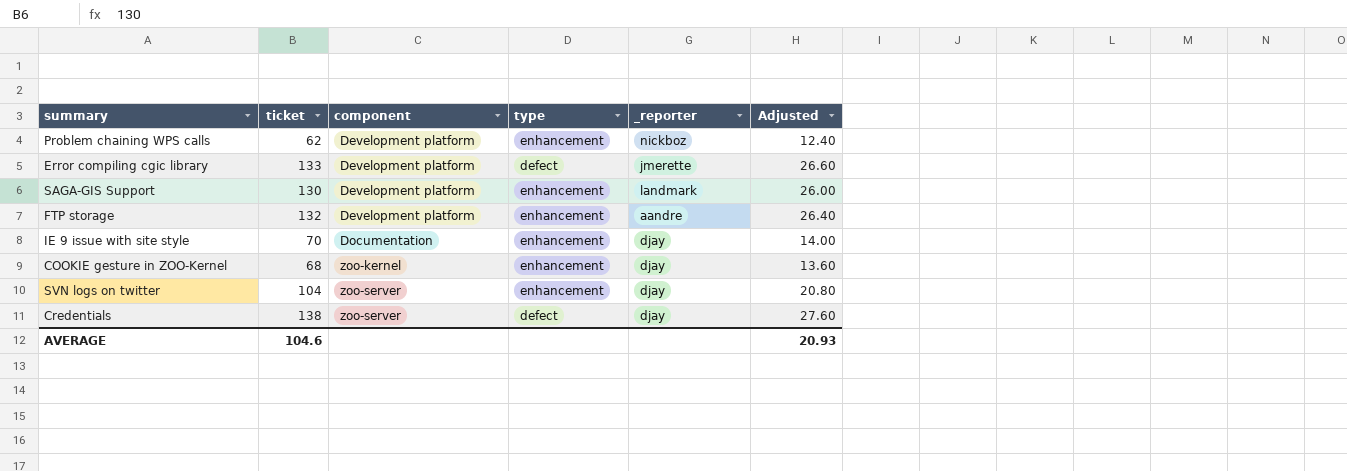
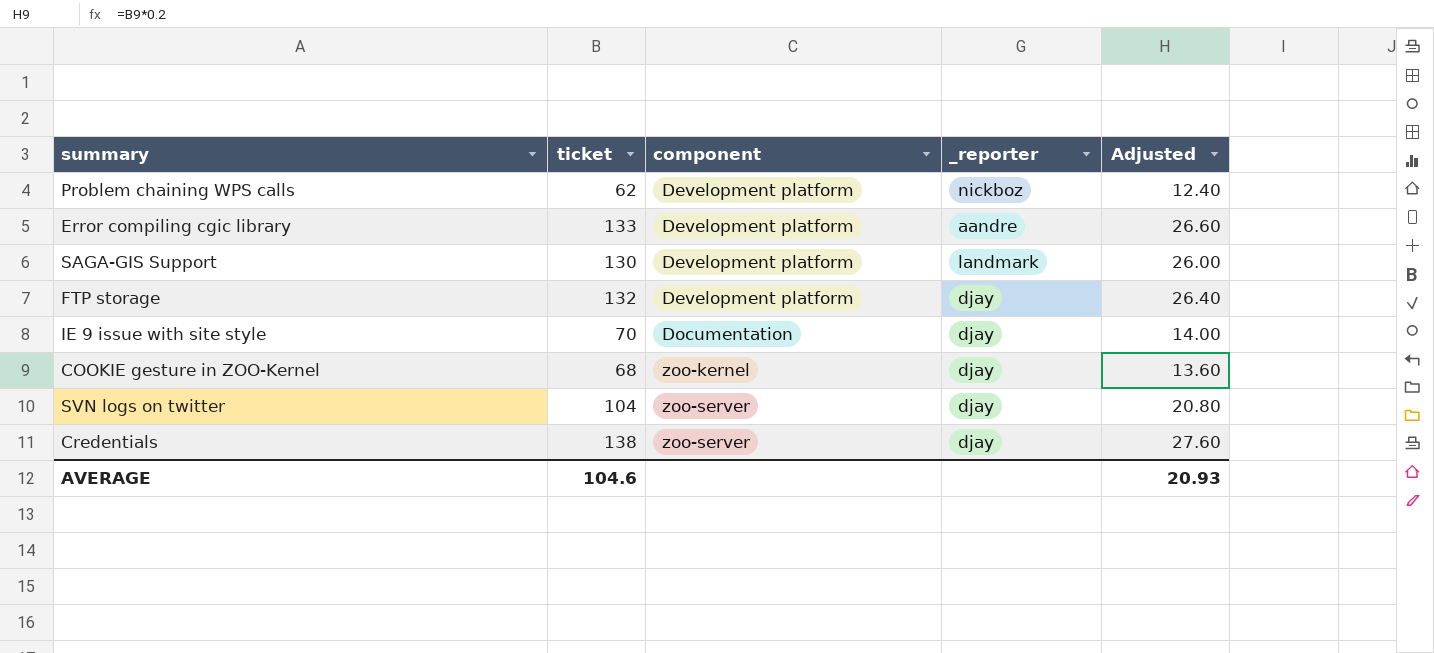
column type | position: 4 -> none
Error compiling cgic library | _reporter: jmerette -> aandre
FTP storage | _reporter: aandre -> djay

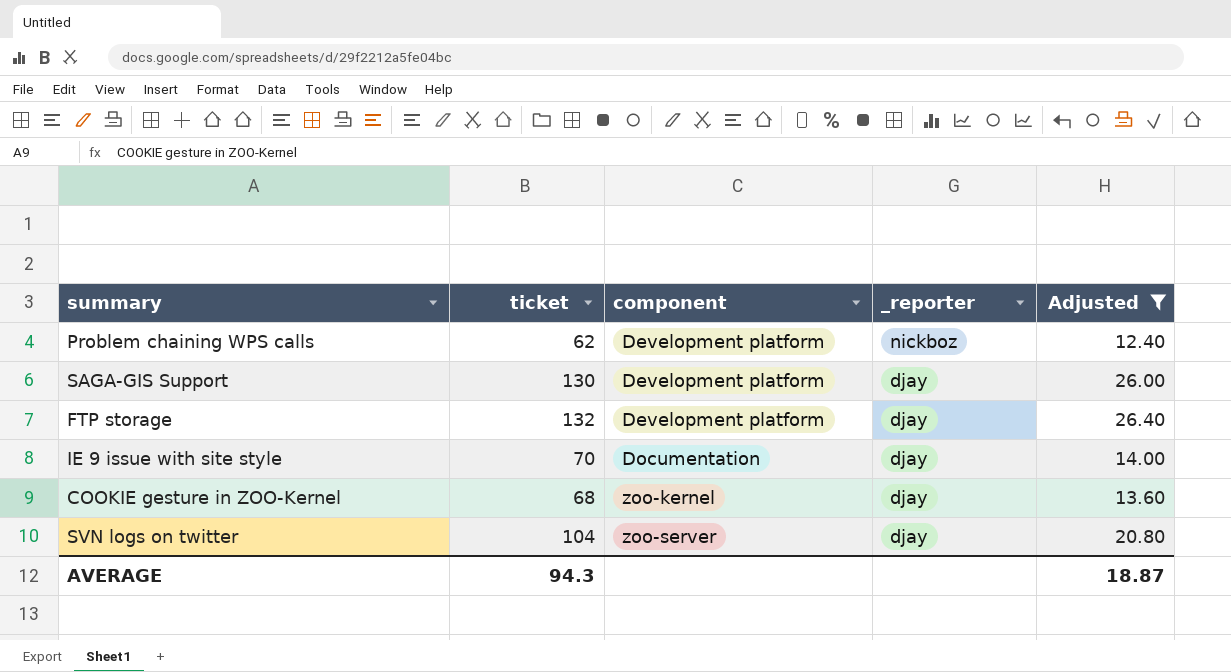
filter: none -> Adjusted <= 26.40
SAGA-GIS Support | _reporter: landmark -> djay
AVERAGE | ticket: 104.6 -> 94.3
AVERAGE | Adjusted: 20.93 -> 18.87

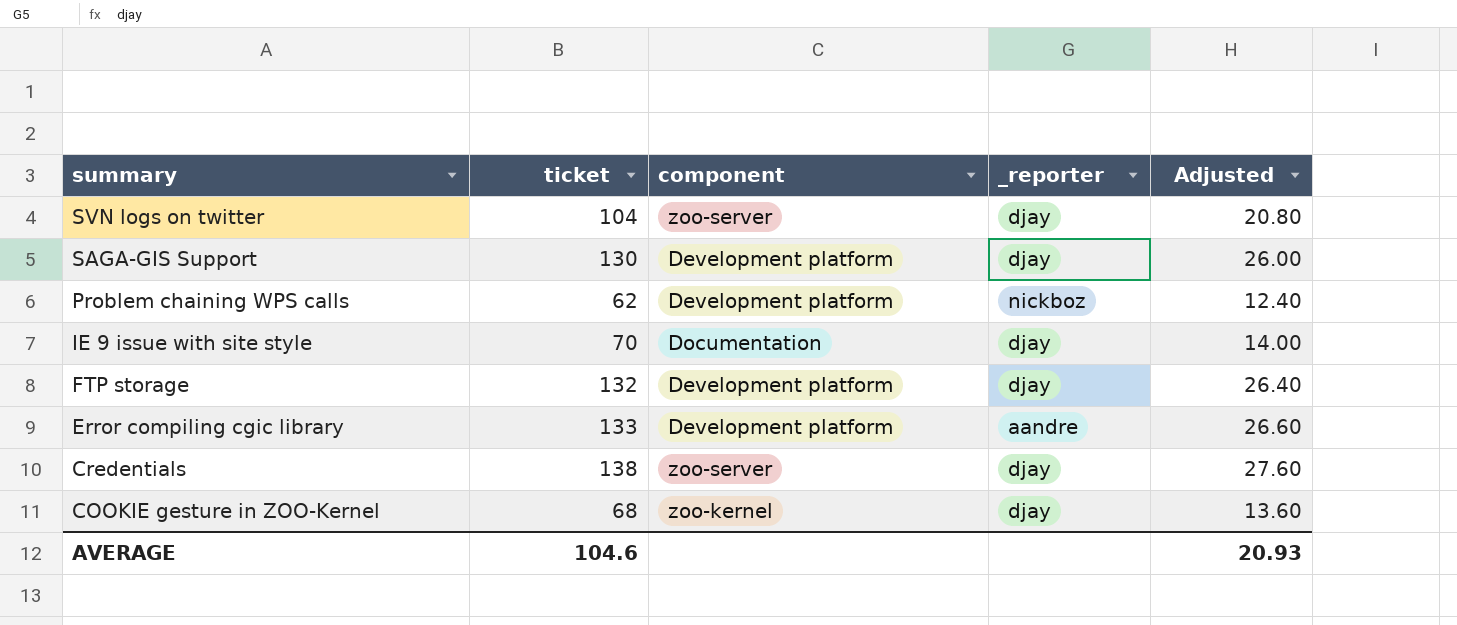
filter: Adjusted <= 26.40 -> none
row order: component ascending -> summary descending
AVERAGE | ticket: 94.3 -> 104.6
AVERAGE | Adjusted: 18.87 -> 20.93

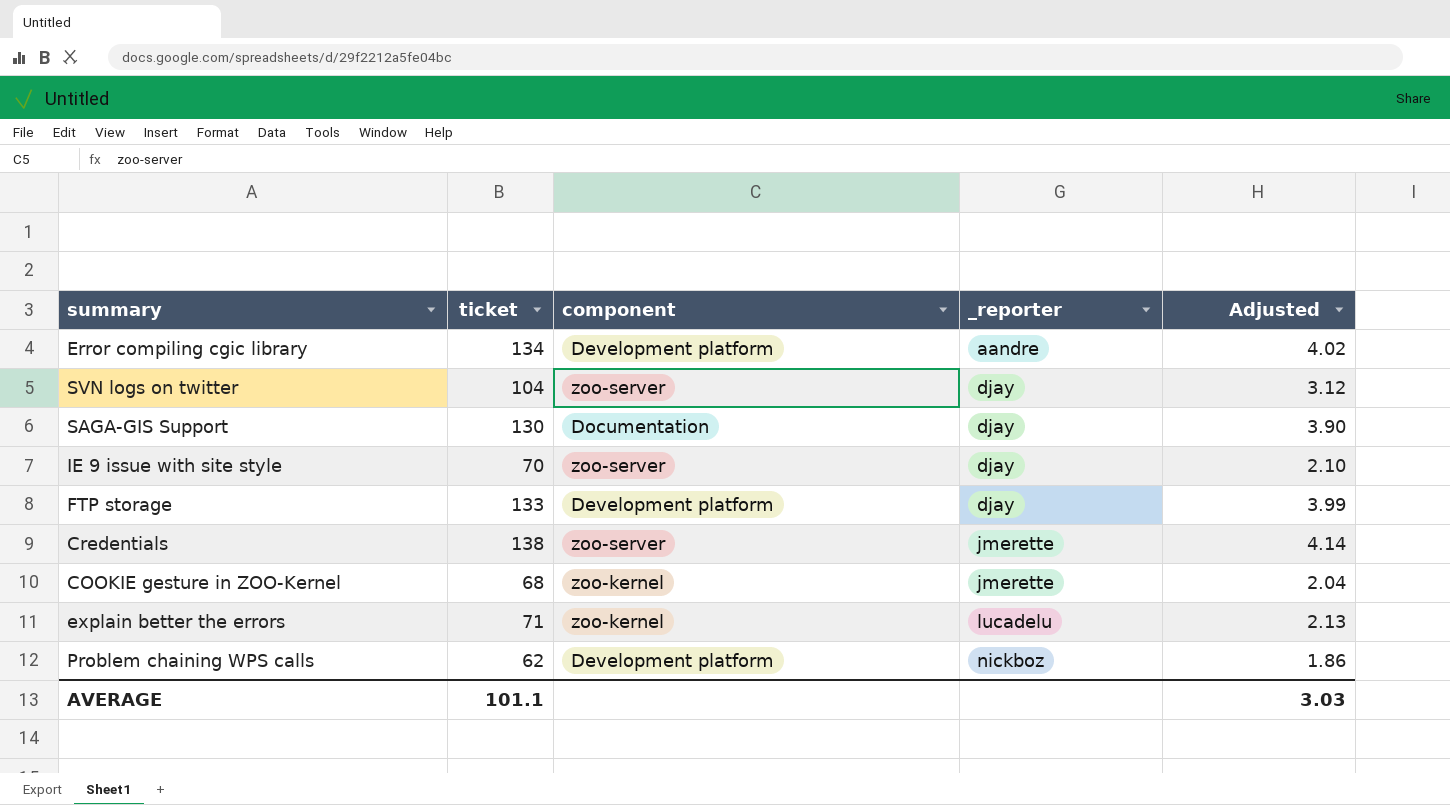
row order: summary descending -> _reporter ascending
column Adjusted | formula: [ticket] * 0.2 -> [ticket] * 0.03
Error compiling cgic library | ticket: 133 -> 134
SAGA-GIS Support | component: Development platform -> Documentation
IE 9 issue with site style | component: Documentation -> zoo-server
FTP storage | ticket: 132 -> 133
Credentials | _reporter: djay -> jmerette
COOKIE gesture in ZOO-Kernel | _reporter: djay -> jmerette
row explain better the errors: none -> 71 | zoo-kernel | lucadelu | 2.13
AVERAGE | ticket: 104.6 -> 101.1
AVERAGE | Adjusted: 20.93 -> 3.03

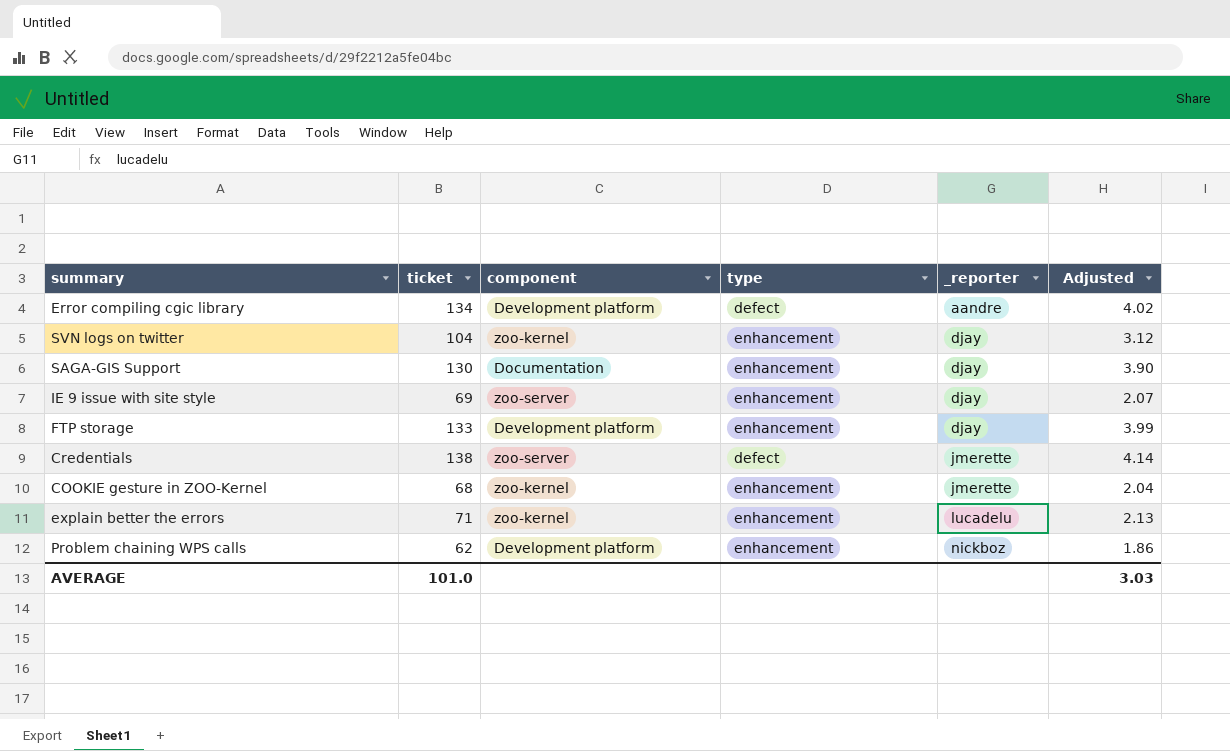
column type | position: none -> 4
SVN logs on twitter | component: zoo-server -> zoo-kernel
IE 9 issue with site style | ticket: 70 -> 69
IE 9 issue with site style | Adjusted: 2.10 -> 2.07
AVERAGE | ticket: 101.1 -> 101.0

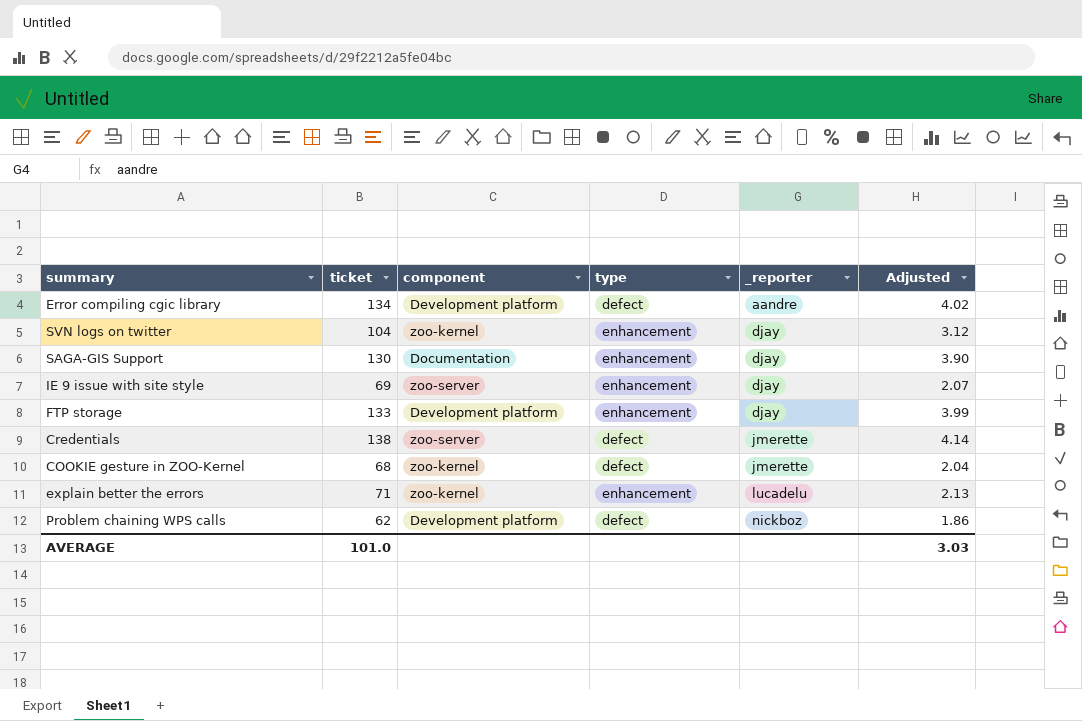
COOKIE gesture in ZOO-Kernel | type: enhancement -> defect
Problem chaining WPS calls | type: enhancement -> defect

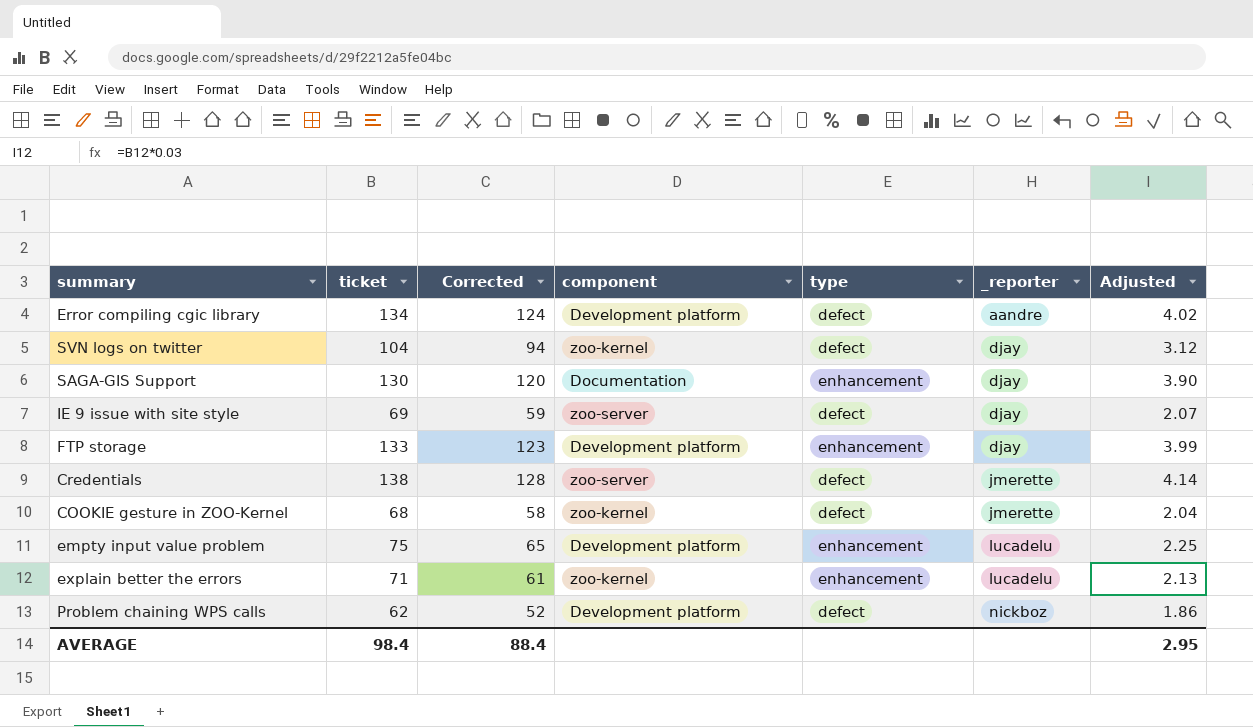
column Corrected | formula: none -> [ticket] - 10
SVN logs on twitter | type: enhancement -> defect
IE 9 issue with site style | type: enhancement -> defect
row empty input value problem: none -> 75 | 65 | Development platform | enhancement | lucadelu | 2.25
AVERAGE | ticket: 101.0 -> 98.4
AVERAGE | Adjusted: 3.03 -> 2.95

